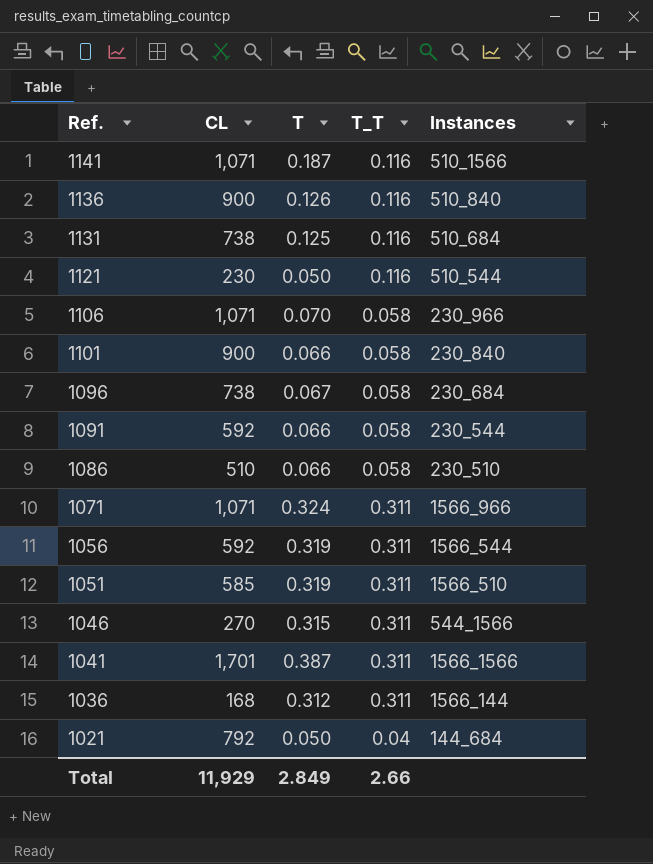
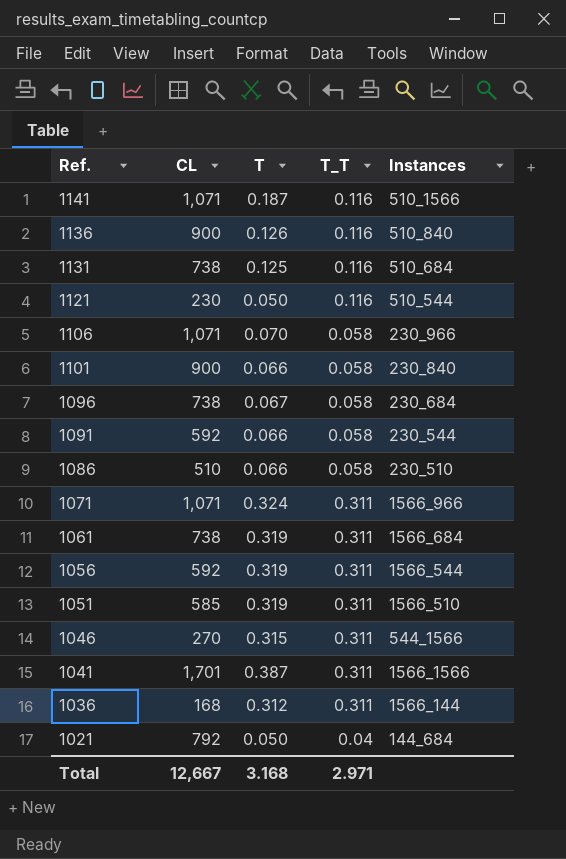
row 1061: none -> 738 | 0.319 | 0.311 | 1566_684
Total | CL: 11,929 -> 12,667
Total | T: 2.849 -> 3.168
Total | T_T: 2.66 -> 2.971

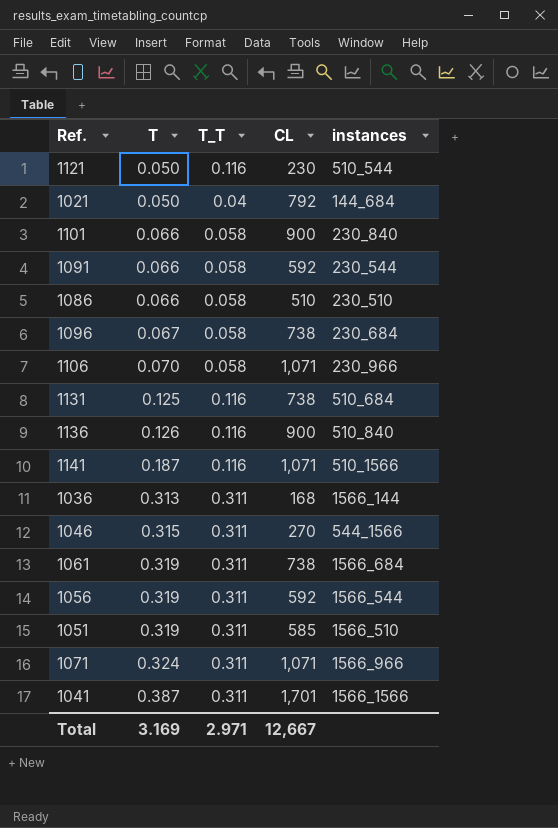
row order: Ref. descending -> T ascending
column CL | position: 2 -> 4
column name: Instances -> instances
1036 | T: 0.312 -> 0.313
Total | T: 3.168 -> 3.169

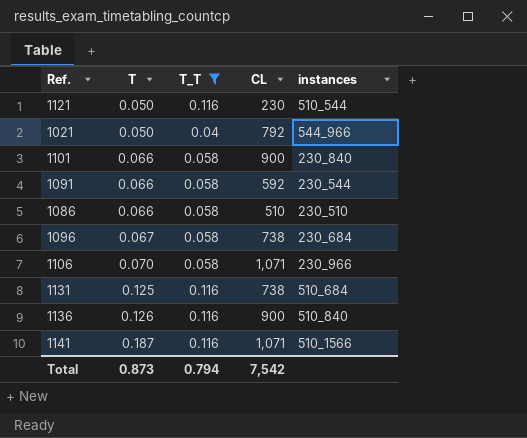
filter: none -> T_T != 0.311
1021 | instances: 144_684 -> 544_966
Total | T: 3.169 -> 0.873
Total | T_T: 2.971 -> 0.794
Total | CL: 12,667 -> 7,542

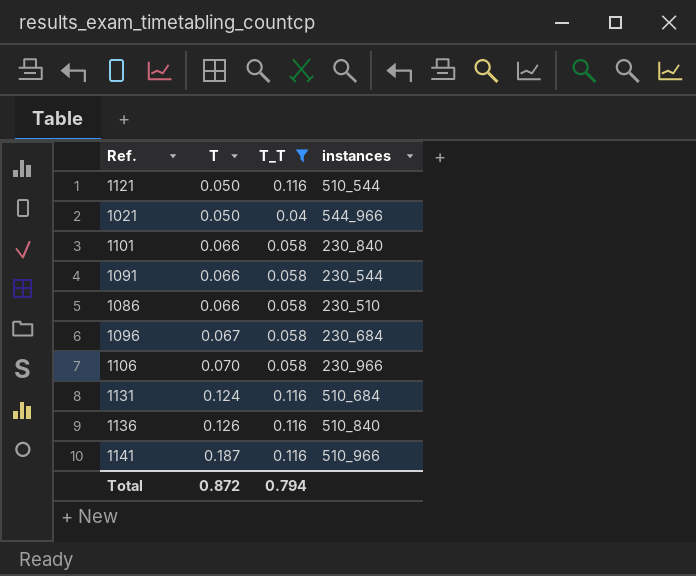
column CL | position: 4 -> none
1131 | T: 0.125 -> 0.124
1141 | instances: 510_1566 -> 510_966
Total | T: 0.873 -> 0.872

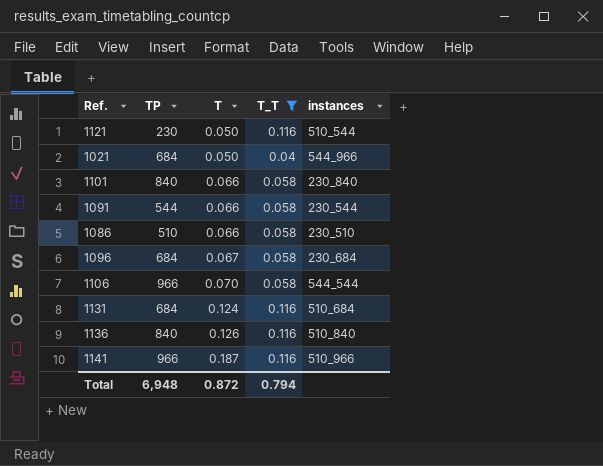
column TP | position: none -> 2
1106 | instances: 230_966 -> 544_544

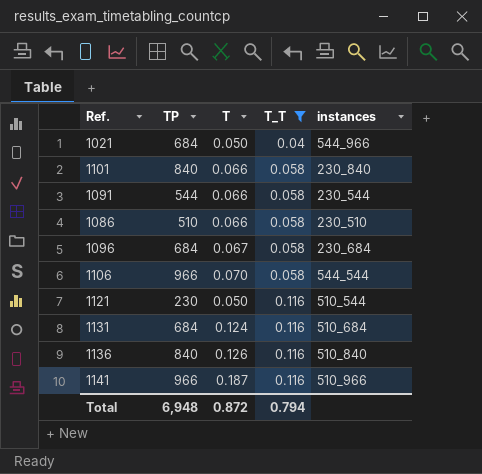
row order: T ascending -> T_T ascending

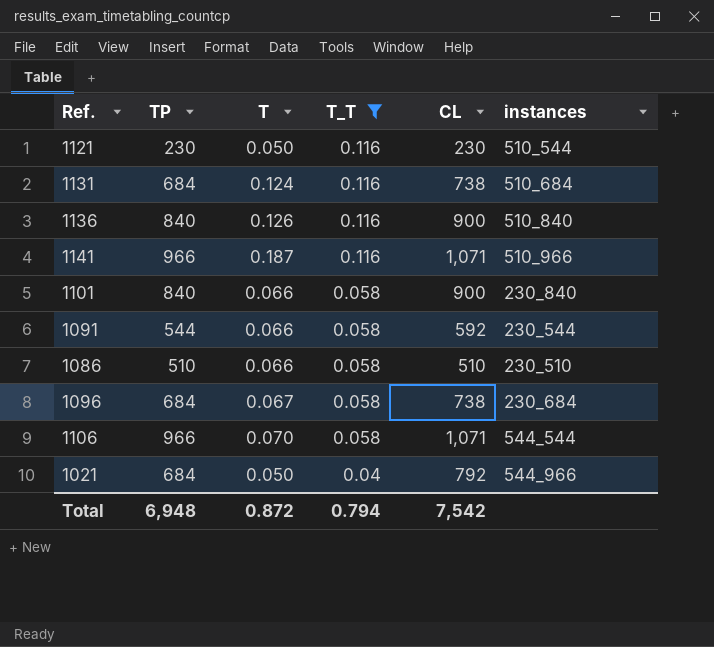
row order: T_T ascending -> T_T descending
column CL | position: none -> 5

